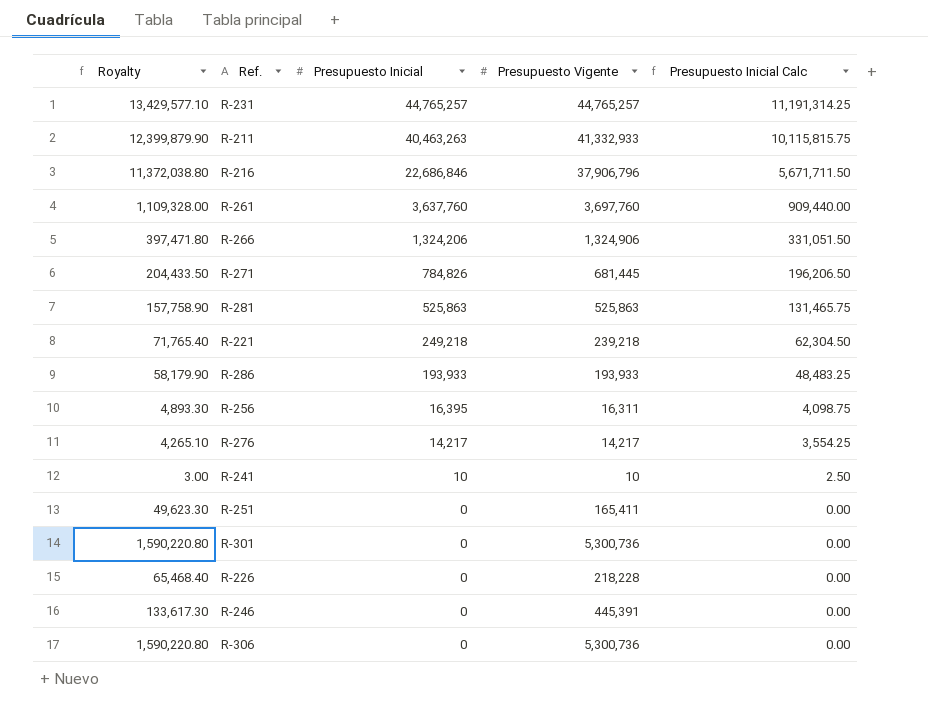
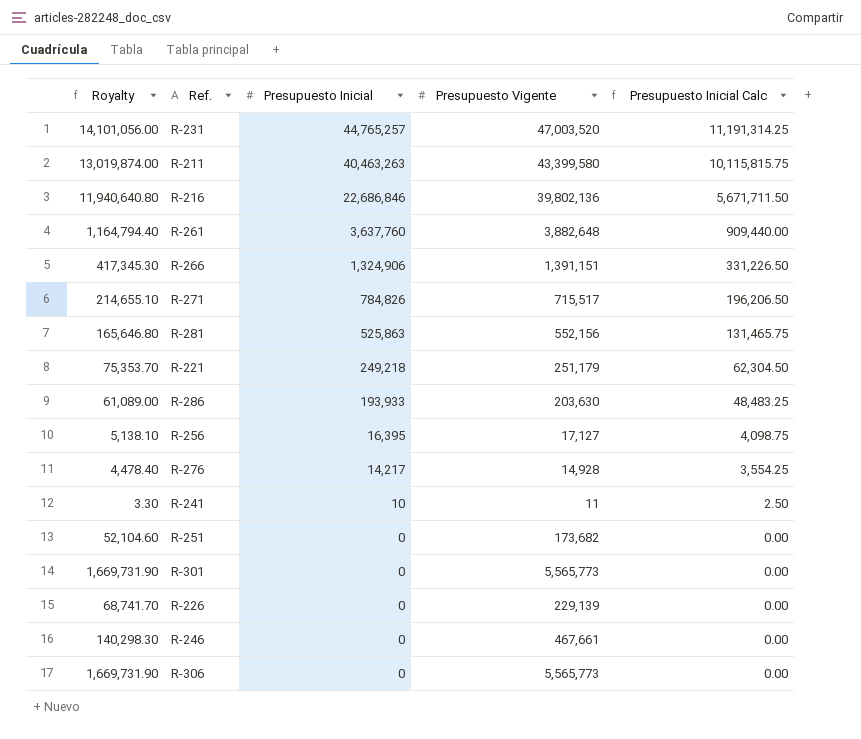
R-231 | Royalty: 13,429,577.10 -> 14,101,056.00
R-231 | Presupuesto Vigente: 44,765,257 -> 47,003,520
R-211 | Royalty: 12,399,879.90 -> 13,019,874.00
R-211 | Presupuesto Vigente: 41,332,933 -> 43,399,580
R-216 | Royalty: 11,372,038.80 -> 11,940,640.80
R-216 | Presupuesto Vigente: 37,906,796 -> 39,802,136
R-261 | Royalty: 1,109,328.00 -> 1,164,794.40
R-261 | Presupuesto Vigente: 3,697,760 -> 3,882,648
R-266 | Royalty: 397,471.80 -> 417,345.30
R-266 | Presupuesto Inicial: 1,324,206 -> 1,324,906
R-266 | Presupuesto Vigente: 1,324,906 -> 1,391,151
R-266 | Presupuesto Inicial Calc: 331,051.50 -> 331,226.50
R-271 | Royalty: 204,433.50 -> 214,655.10
R-271 | Presupuesto Vigente: 681,445 -> 715,517
R-281 | Royalty: 157,758.90 -> 165,646.80
R-281 | Presupuesto Vigente: 525,863 -> 552,156
R-221 | Royalty: 71,765.40 -> 75,353.70
R-221 | Presupuesto Vigente: 239,218 -> 251,179
R-286 | Royalty: 58,179.90 -> 61,089.00
R-286 | Presupuesto Vigente: 193,933 -> 203,630
R-256 | Royalty: 4,893.30 -> 5,138.10
R-256 | Presupuesto Vigente: 16,311 -> 17,127
R-276 | Royalty: 4,265.10 -> 4,478.40
R-276 | Presupuesto Vigente: 14,217 -> 14,928
R-241 | Royalty: 3.00 -> 3.30
R-241 | Presupuesto Vigente: 10 -> 11
R-251 | Royalty: 49,623.30 -> 52,104.60
R-251 | Presupuesto Vigente: 165,411 -> 173,682
R-301 | Royalty: 1,590,220.80 -> 1,669,731.90
R-301 | Presupuesto Vigente: 5,300,736 -> 5,565,773
R-226 | Royalty: 65,468.40 -> 68,741.70
R-226 | Presupuesto Vigente: 218,228 -> 229,139
R-246 | Royalty: 133,617.30 -> 140,298.30
R-246 | Presupuesto Vigente: 445,391 -> 467,661
R-306 | Royalty: 1,590,220.80 -> 1,669,731.90
R-306 | Presupuesto Vigente: 5,300,736 -> 5,565,773

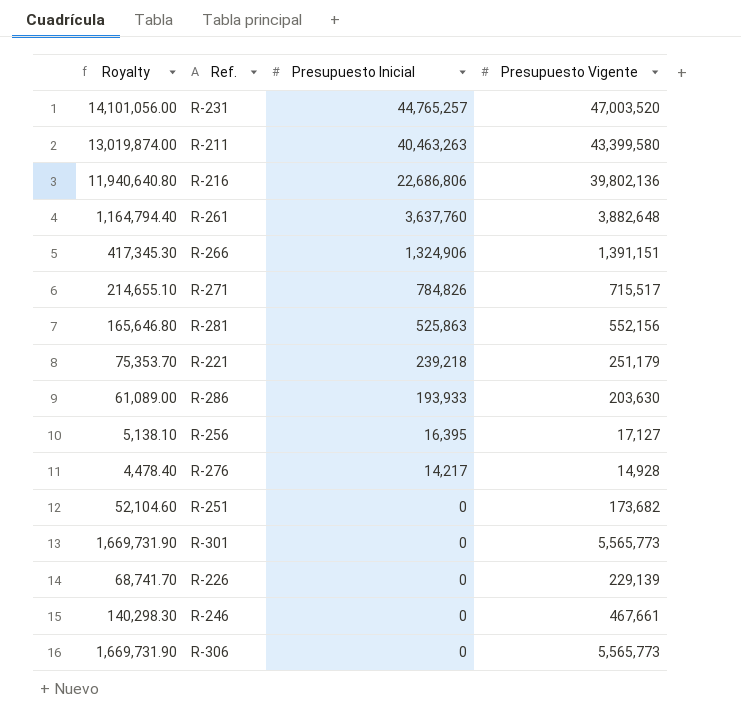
column Presupuesto Inicial Calc | formula: [Presupuesto Inicial] * 0.25 -> none
row R-241: 3.30 | 10 | 11 | 2.50 -> none
R-216 | Presupuesto Inicial: 22,686,846 -> 22,686,806
R-221 | Presupuesto Inicial: 249,218 -> 239,218

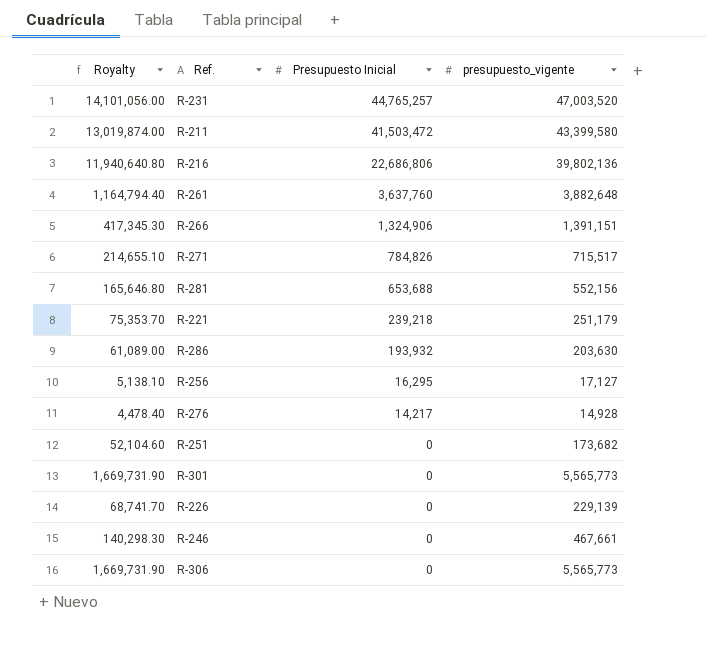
column name: Presupuesto Vigente -> presupuesto_vigente
R-211 | Presupuesto Inicial: 40,463,263 -> 41,503,472
R-281 | Presupuesto Inicial: 525,863 -> 653,688
R-286 | Presupuesto Inicial: 193,933 -> 193,932
R-256 | Presupuesto Inicial: 16,395 -> 16,295

